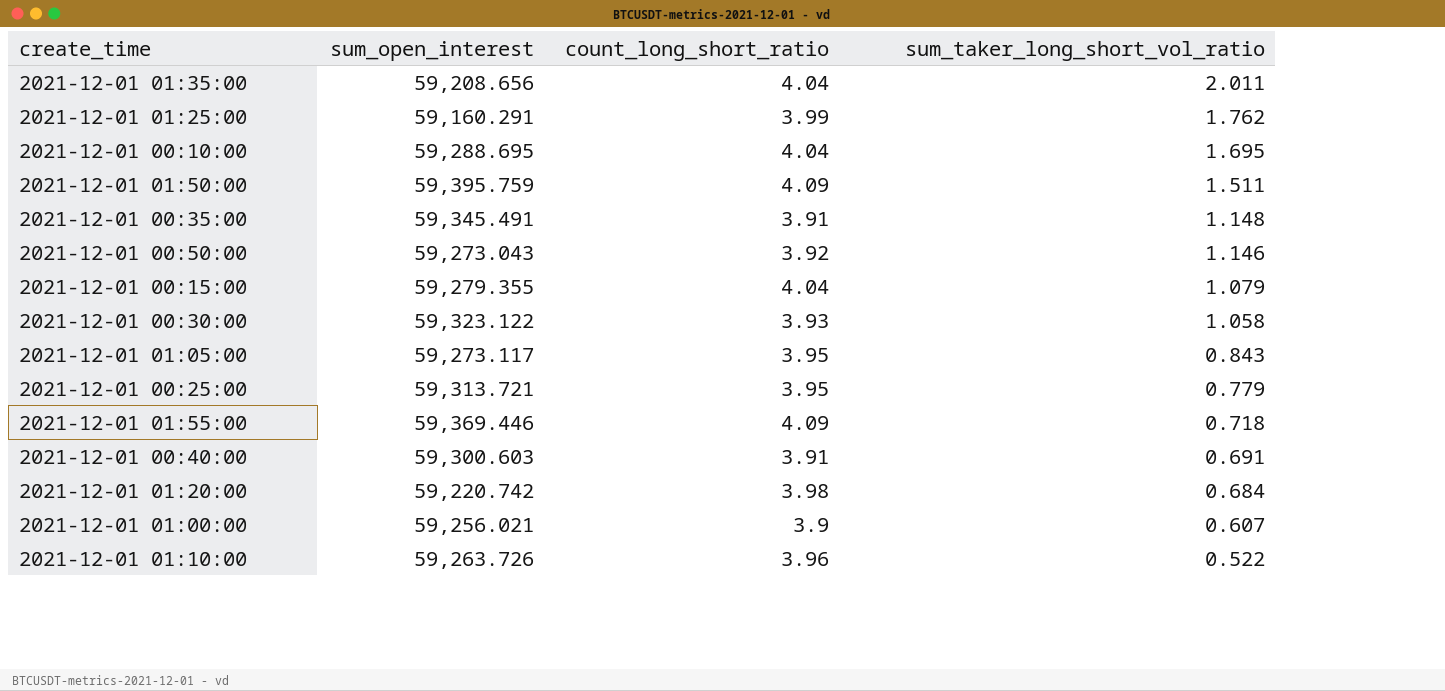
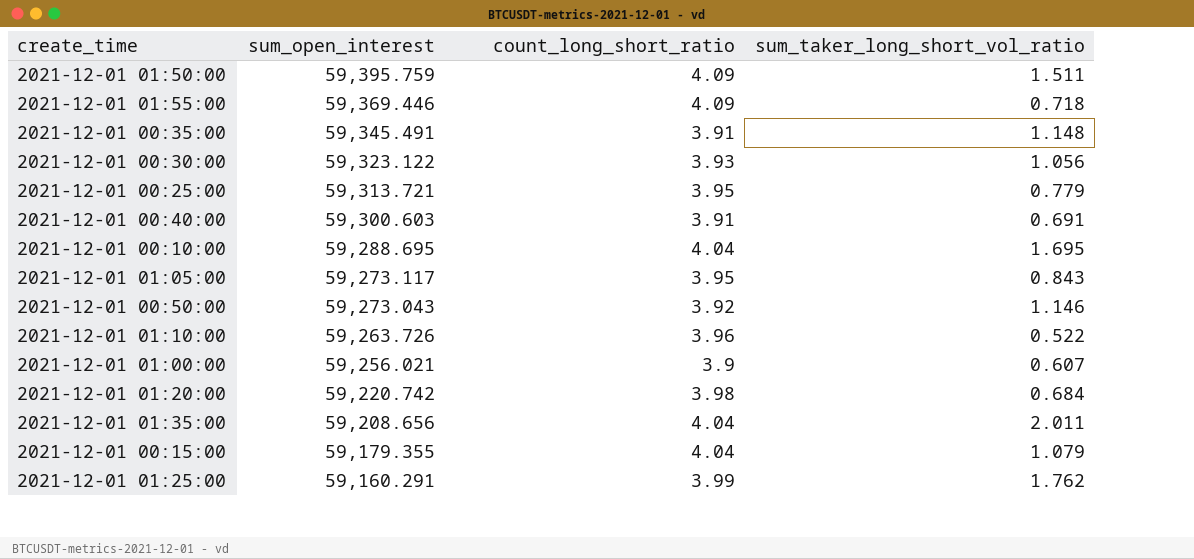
row order: sum_taker_long_short_vol_ratio descending -> sum_open_interest descending
2021-12-01 00:30:00 | sum_taker_long_short_vol_ratio: 1.058 -> 1.056
2021-12-01 00:15:00 | sum_open_interest: 59,279.355 -> 59,179.355

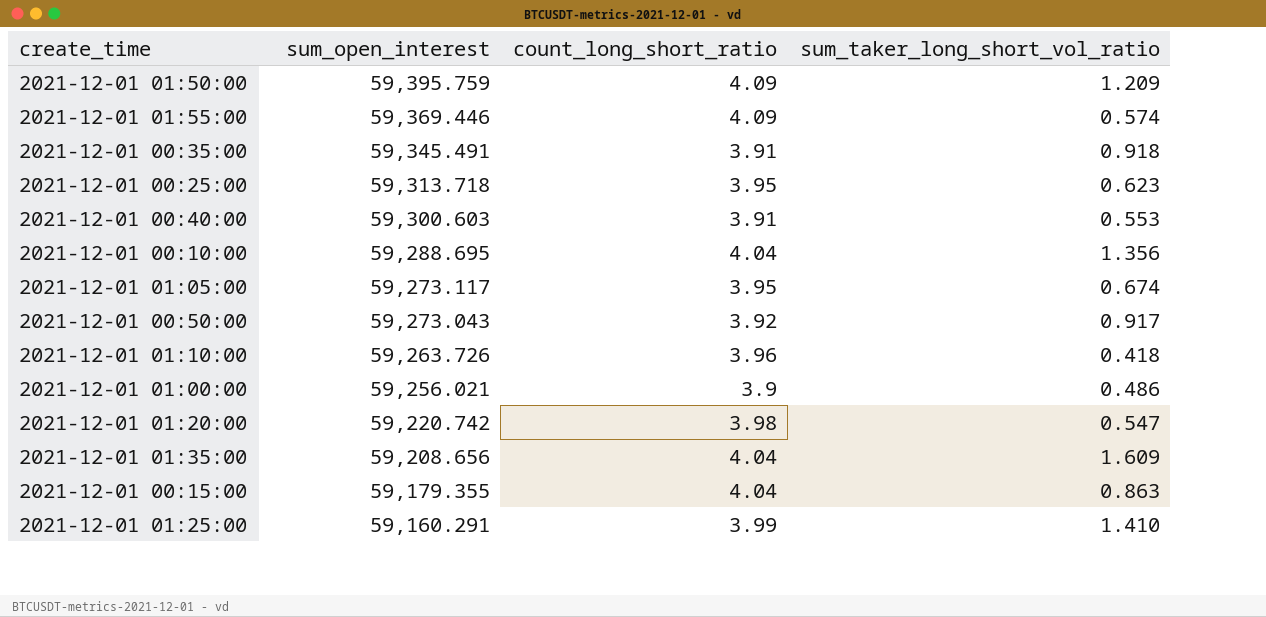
row 2021-12-01 00:30:00: 59,323.122 | 3.93 | 1.056 -> none
2021-12-01 01:50:00 | sum_taker_long_short_vol_ratio: 1.511 -> 1.209
2021-12-01 01:55:00 | sum_taker_long_short_vol_ratio: 0.718 -> 0.574
2021-12-01 00:35:00 | sum_taker_long_short_vol_ratio: 1.148 -> 0.918
2021-12-01 00:25:00 | sum_open_interest: 59,313.721 -> 59,313.718
2021-12-01 00:25:00 | sum_taker_long_short_vol_ratio: 0.779 -> 0.623
2021-12-01 00:40:00 | sum_taker_long_short_vol_ratio: 0.691 -> 0.553
2021-12-01 00:10:00 | sum_taker_long_short_vol_ratio: 1.695 -> 1.356
2021-12-01 01:05:00 | sum_taker_long_short_vol_ratio: 0.843 -> 0.674
2021-12-01 00:50:00 | sum_taker_long_short_vol_ratio: 1.146 -> 0.917
2021-12-01 01:10:00 | sum_taker_long_short_vol_ratio: 0.522 -> 0.418
2021-12-01 01:00:00 | sum_taker_long_short_vol_ratio: 0.607 -> 0.486
2021-12-01 01:20:00 | sum_taker_long_short_vol_ratio: 0.684 -> 0.547
2021-12-01 01:35:00 | sum_taker_long_short_vol_ratio: 2.011 -> 1.609
2021-12-01 00:15:00 | sum_taker_long_short_vol_ratio: 1.079 -> 0.863
2021-12-01 01:25:00 | sum_taker_long_short_vol_ratio: 1.762 -> 1.410

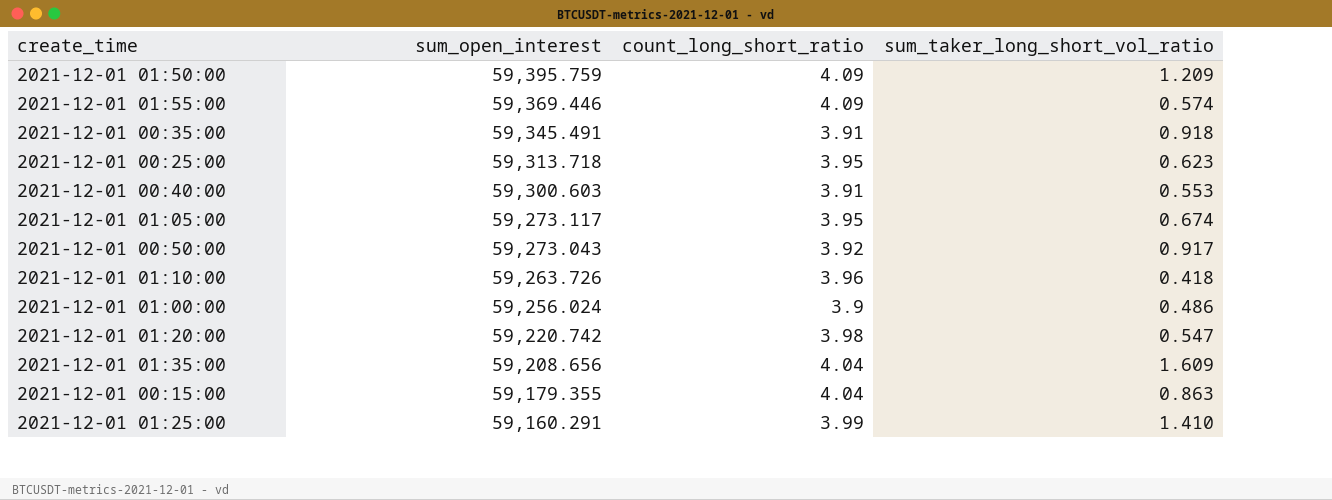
row 2021-12-01 00:10:00: 59,288.695 | 4.04 | 1.356 -> none
2021-12-01 01:00:00 | sum_open_interest: 59,256.021 -> 59,256.024

